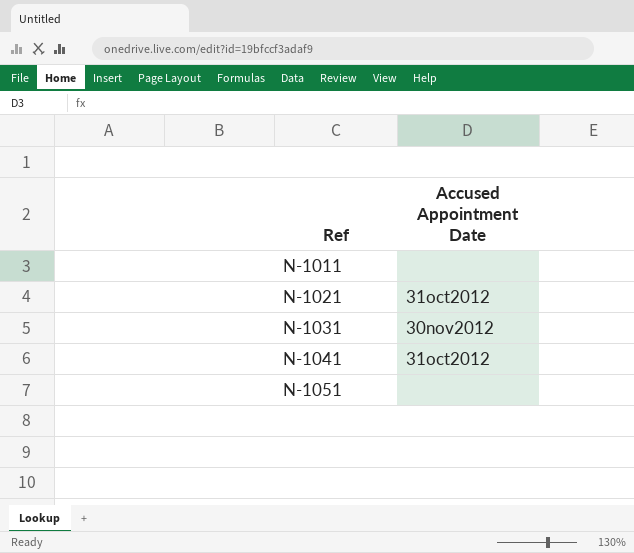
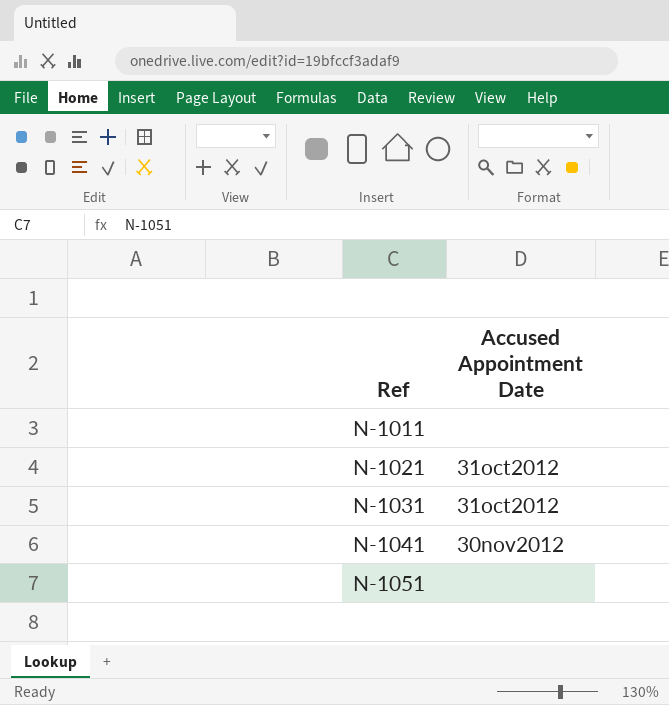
N-1031 | Accused Appointment Date: 30nov2012 -> 31oct2012
N-1041 | Accused Appointment Date: 31oct2012 -> 30nov2012

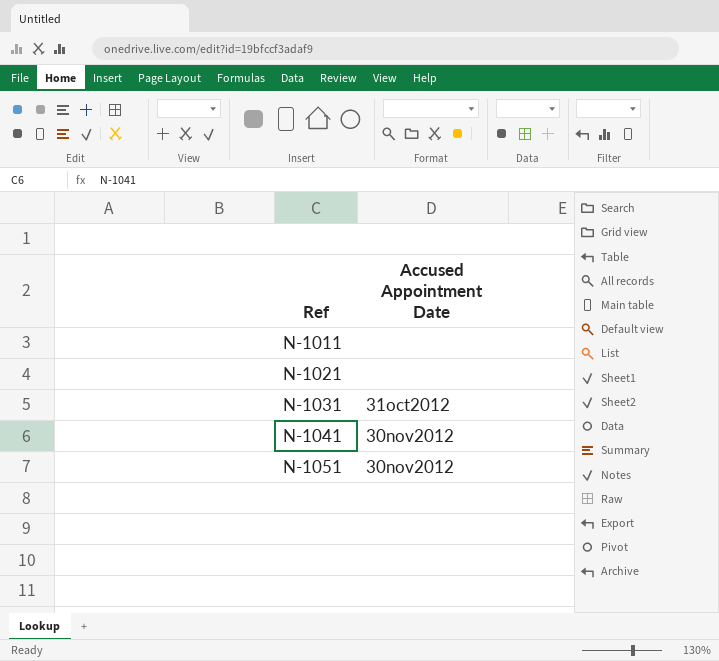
N-1021 | Accused Appointment Date: 31oct2012 -> none
N-1051 | Accused Appointment Date: none -> 30nov2012

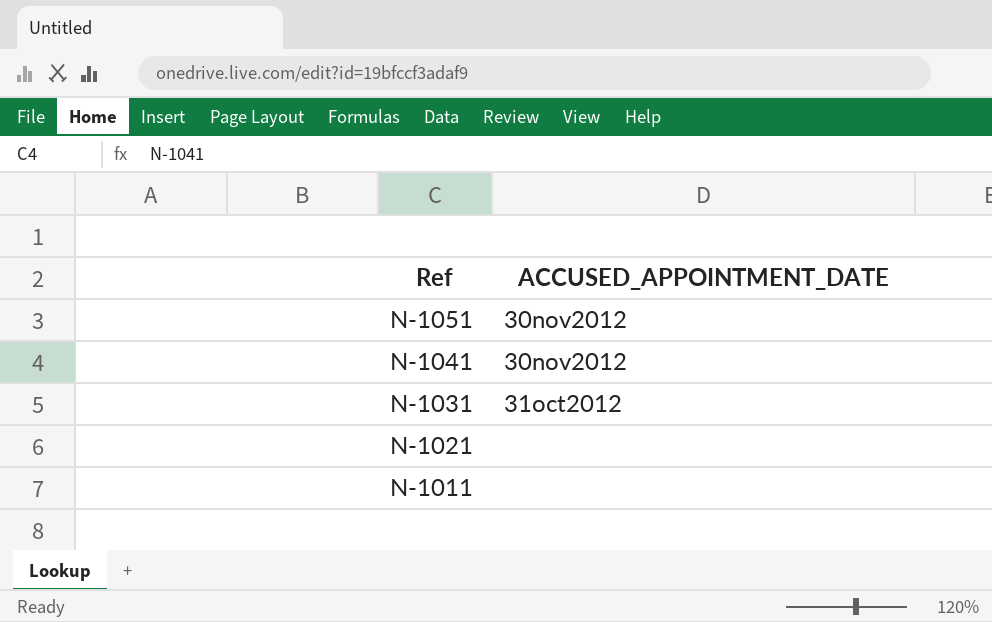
row order: Ref ascending -> Ref descending
column name: Accused Appointment Date -> ACCUSED_APPOINTMENT_DATE

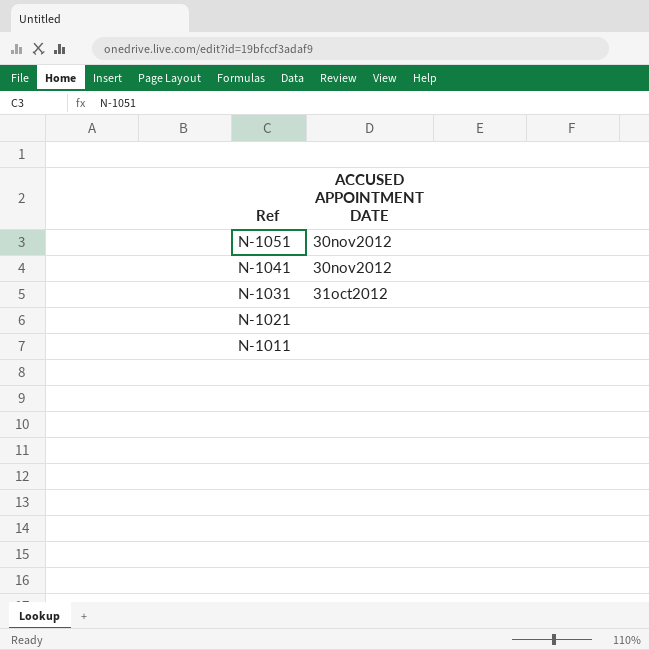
column name: ACCUSED_APPOINTMENT_DATE -> ACCUSED APPOINTMENT DATE

